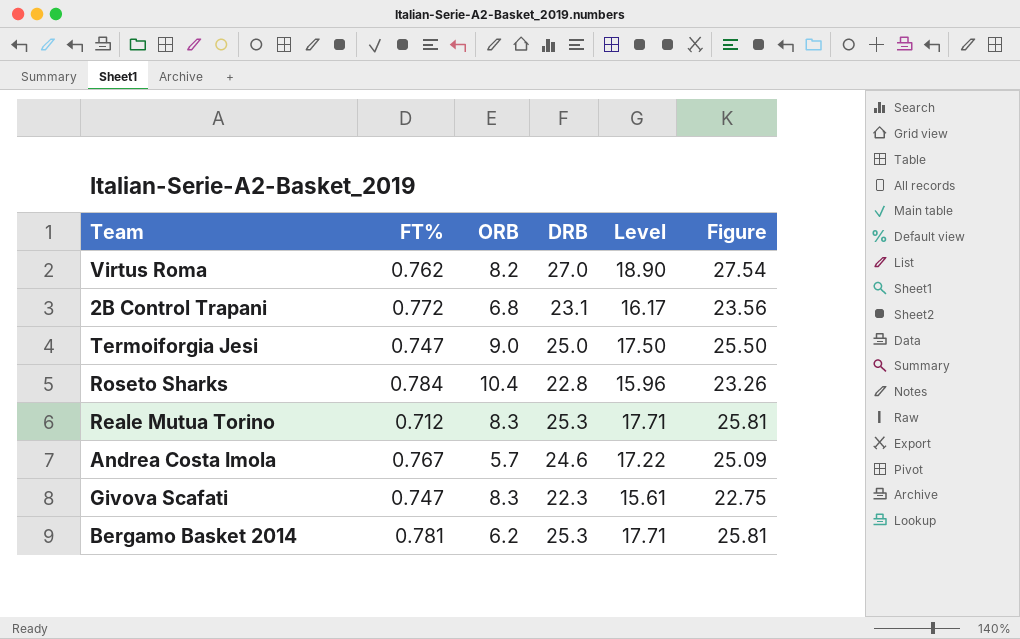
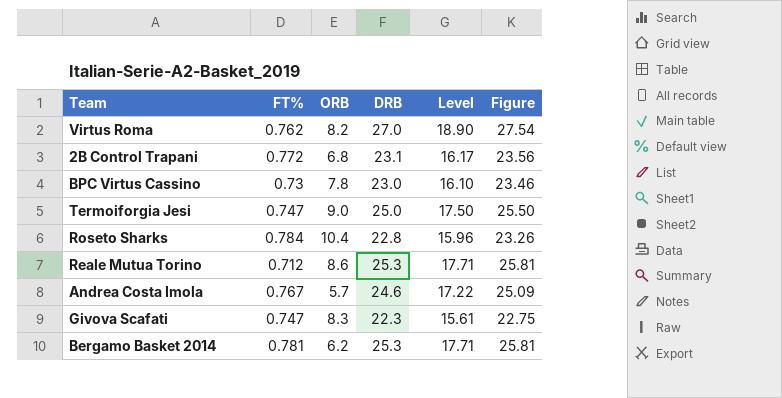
row BPC Virtus Cassino: none -> 0.73 | 7.8 | 23.0 | 16.10 | 23.46
Reale Mutua Torino | ORB: 8.3 -> 8.6

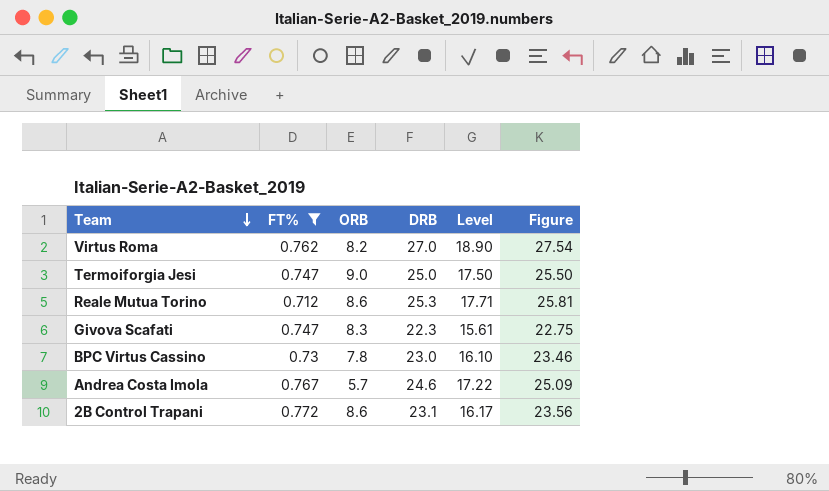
filter: none -> FT% <= 0.772
row order: none -> Team descending
2B Control Trapani | ORB: 6.8 -> 8.6

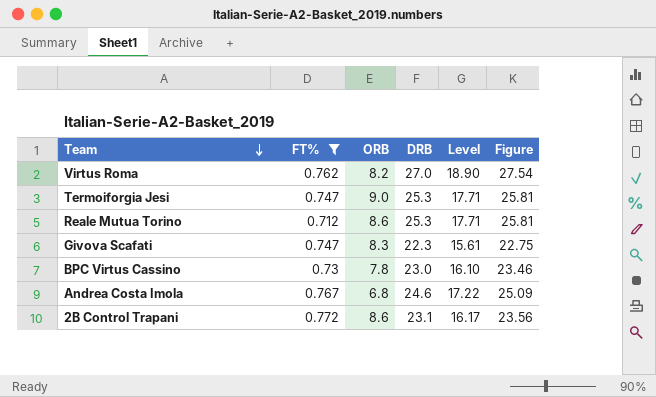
Termoiforgia Jesi | DRB: 25.0 -> 25.3
Termoiforgia Jesi | Level: 17.50 -> 17.71
Termoiforgia Jesi | Figure: 25.50 -> 25.81
Andrea Costa Imola | ORB: 5.7 -> 6.8

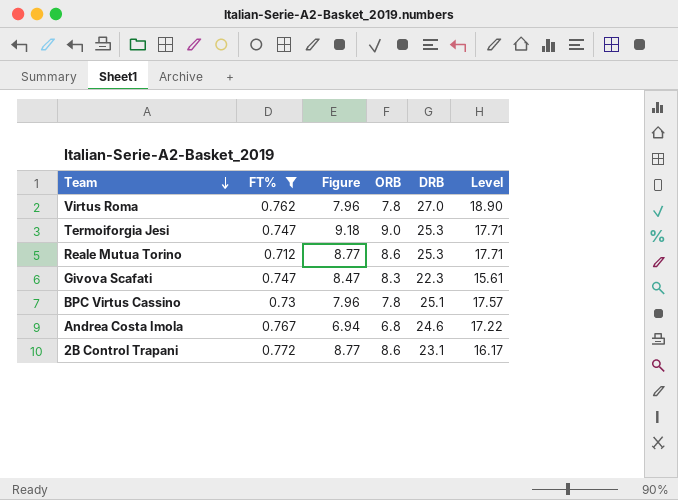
column Figure | formula: [DRB] * 1.02 -> [ORB] * 1.02
column Figure | position: 6 -> 3
Virtus Roma | ORB: 8.2 -> 7.8
BPC Virtus Cassino | DRB: 23.0 -> 25.1
BPC Virtus Cassino | Level: 16.10 -> 17.57

